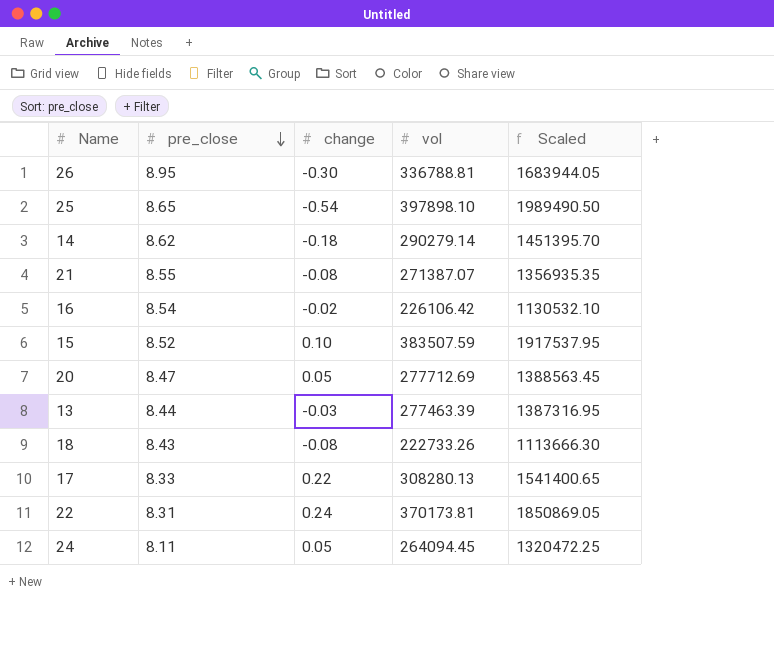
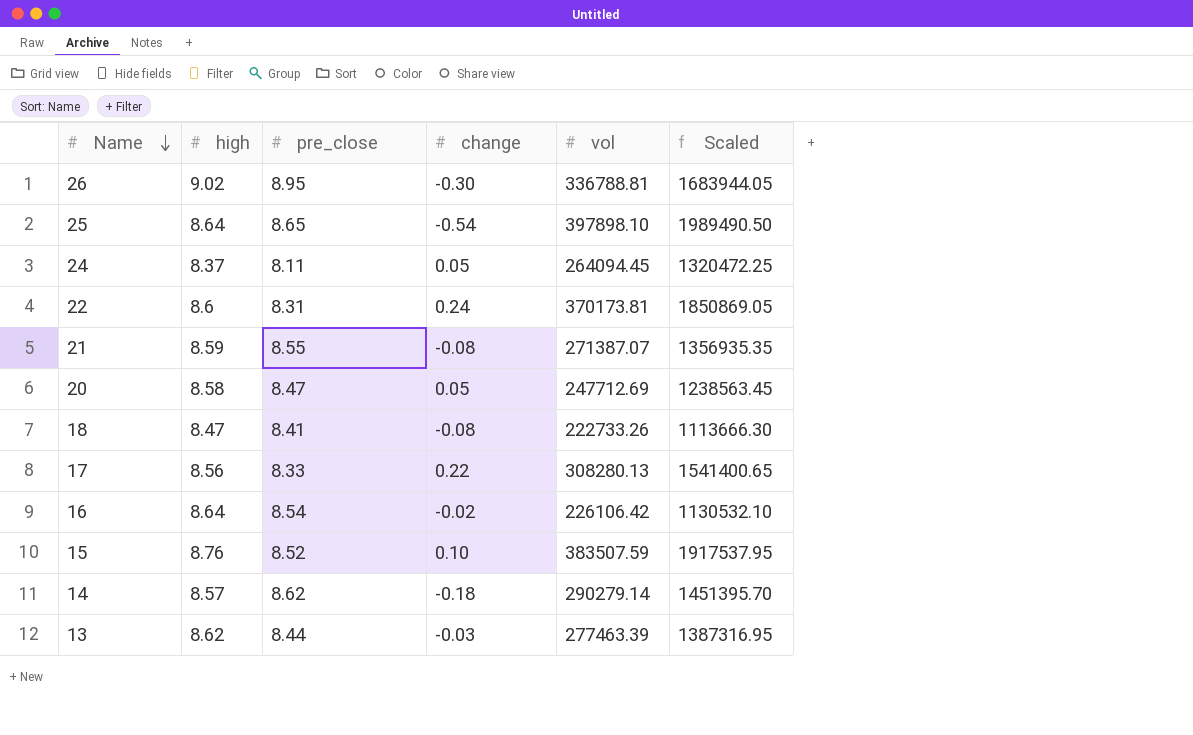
row order: pre_close descending -> Name descending
column high | position: none -> 2
20 | vol: 277712.69 -> 247712.69
20 | Scaled: 1388563.45 -> 1238563.45
18 | pre_close: 8.43 -> 8.41

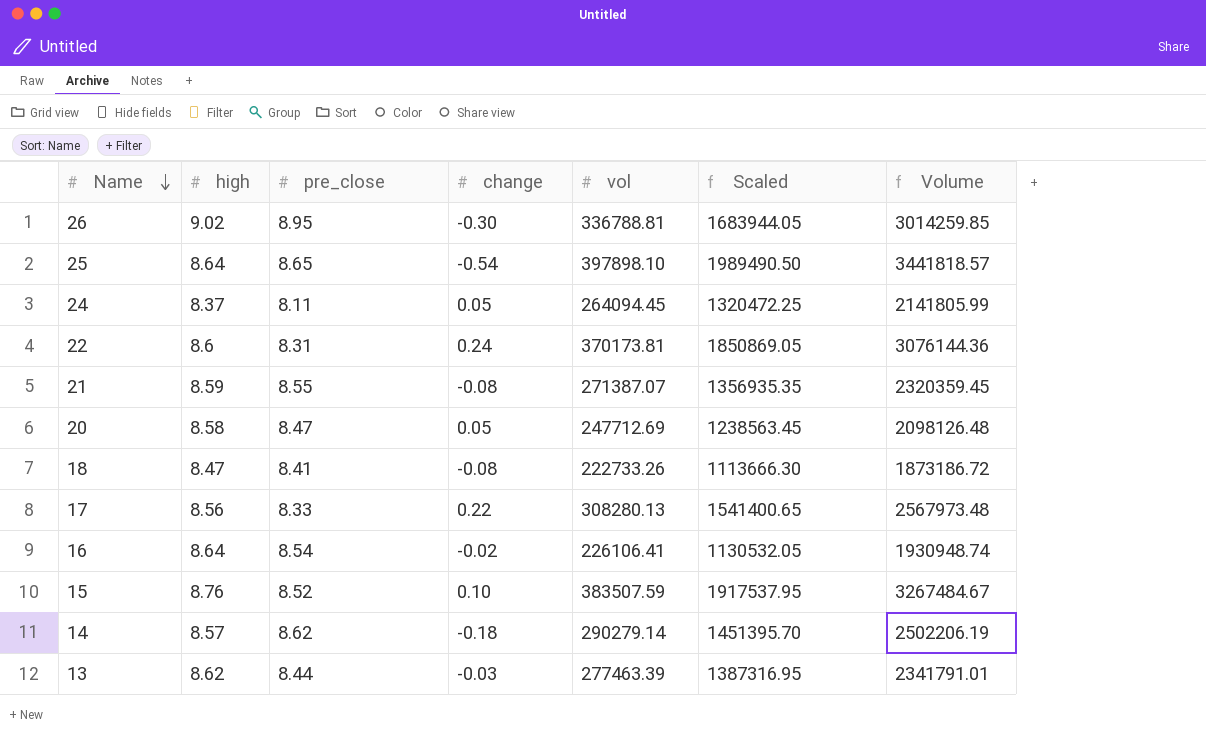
column Volume | formula: none -> [pre_close] * [vol]
16 | vol: 226106.42 -> 226106.41
16 | Scaled: 1130532.10 -> 1130532.05

